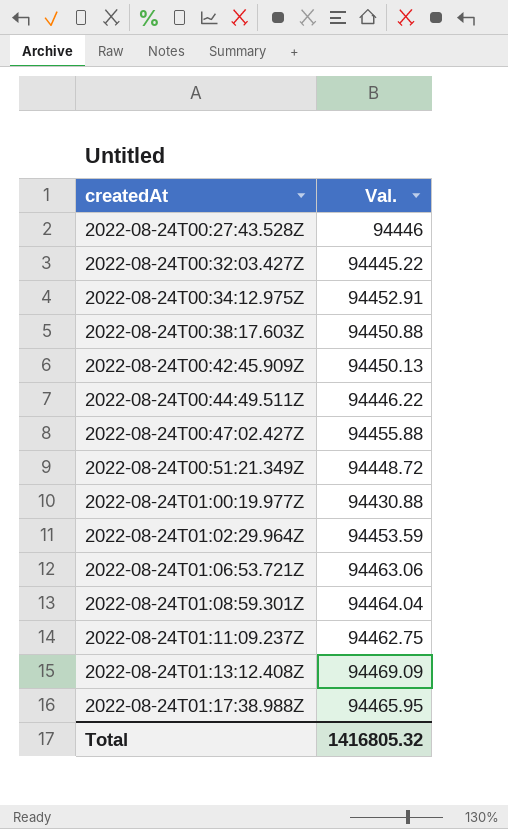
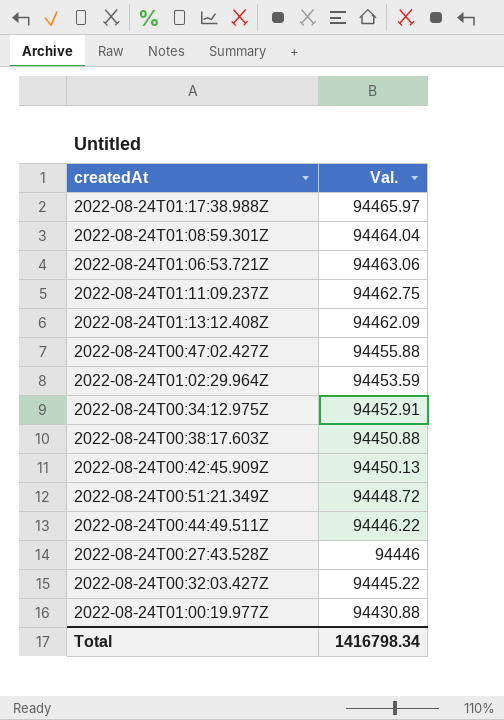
row order: createdAt ascending -> Val. descending
2022-08-24T01:17:38.988Z | Val.: 94465.95 -> 94465.97
2022-08-24T01:13:12.408Z | Val.: 94469.09 -> 94462.09
Total | Val.: 1416805.32 -> 1416798.34

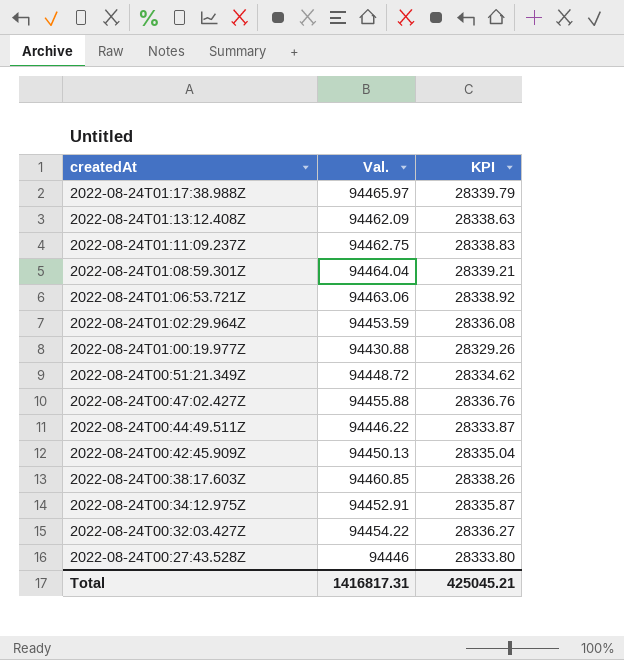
row order: Val. descending -> createdAt descending
column KPI | formula: none -> [Val.] * 0.3
2022-08-24T00:38:17.603Z | Val.: 94450.88 -> 94460.85
2022-08-24T00:32:03.427Z | Val.: 94445.22 -> 94454.22
Total | Val.: 1416798.34 -> 1416817.31

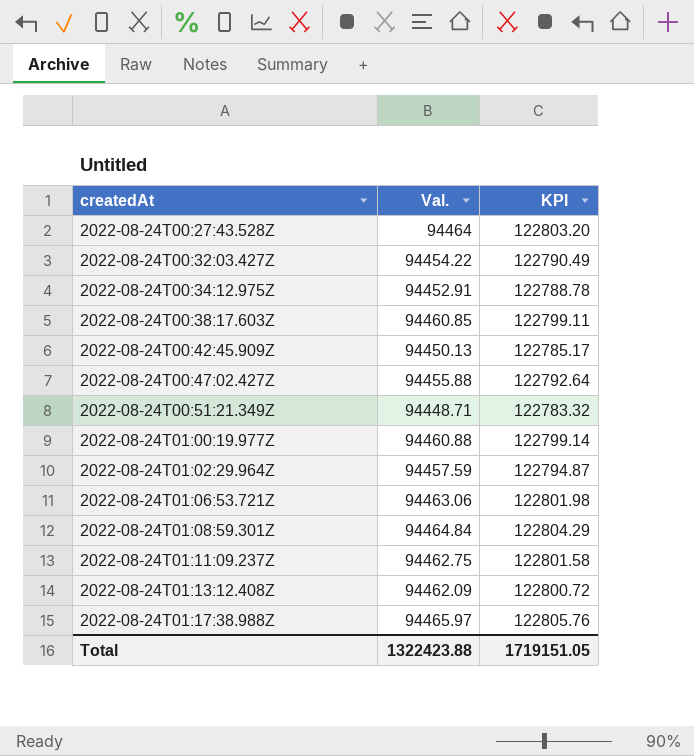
row order: createdAt descending -> createdAt ascending
column KPI | formula: [Val.] * 0.3 -> [Val.] * 1.3
row 2022-08-24T00:44:49.511Z: 94446.22 | 28333.87 -> none
2022-08-24T00:27:43.528Z | Val.: 94446 -> 94464
2022-08-24T00:51:21.349Z | Val.: 94448.72 -> 94448.71
2022-08-24T01:00:19.977Z | Val.: 94430.88 -> 94460.88
2022-08-24T01:02:29.964Z | Val.: 94453.59 -> 94457.59
2022-08-24T01:08:59.301Z | Val.: 94464.04 -> 94464.84
Total | Val.: 1416817.31 -> 1322423.88
Total | KPI: 425045.21 -> 1719151.05

